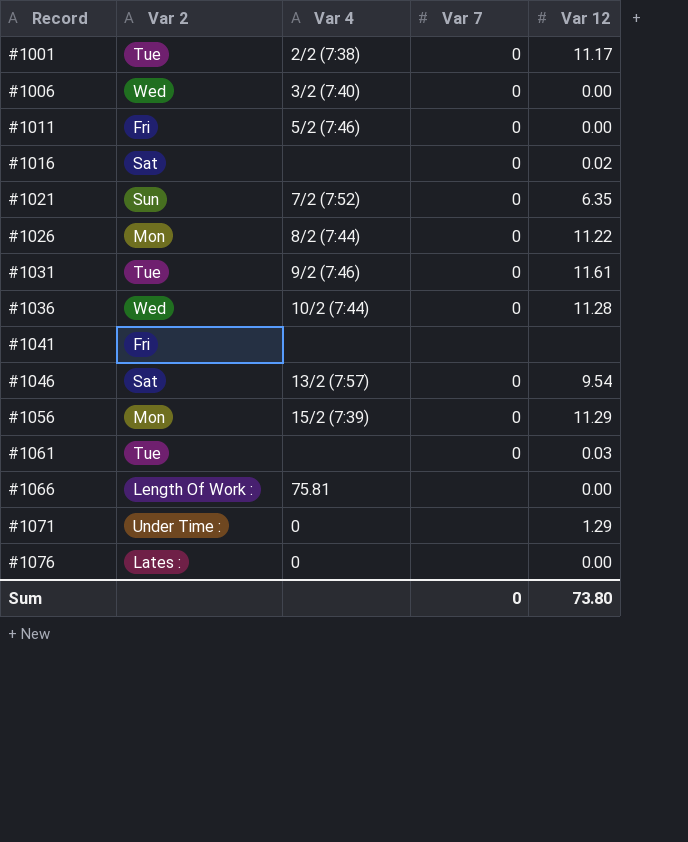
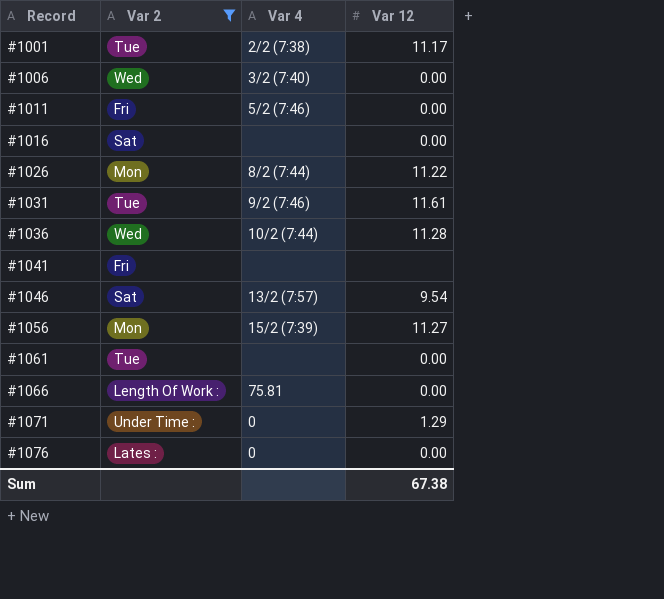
filter: none -> Var 2 != Sun
column Var 7 | position: 4 -> none
#1016 | Var 12: 0.02 -> 0.00
#1056 | Var 12: 11.29 -> 11.27
#1061 | Var 12: 0.03 -> 0.00
Sum | Var 12: 73.80 -> 67.38

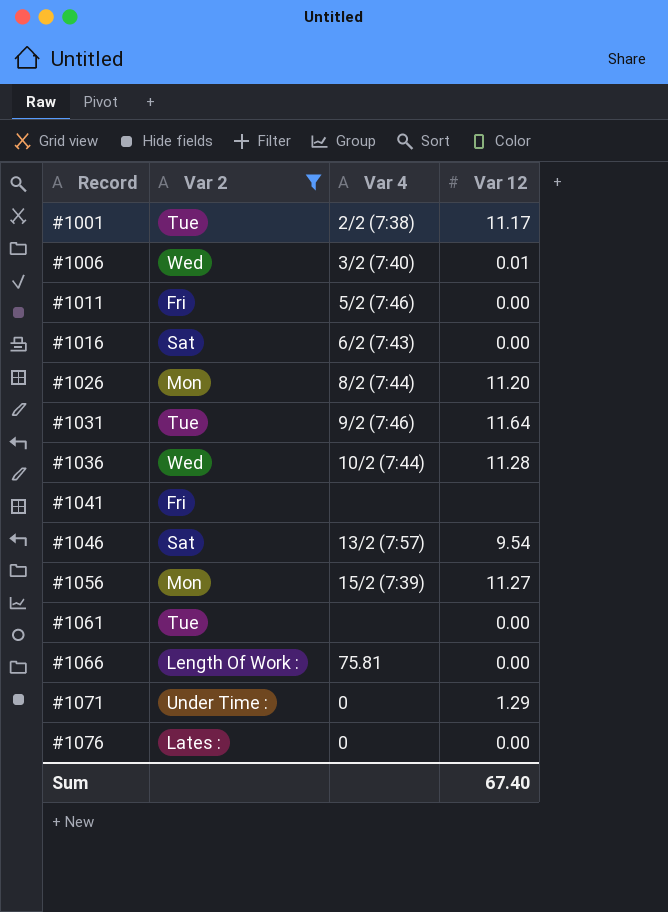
#1006 | Var 12: 0.00 -> 0.01
#1016 | Var 4: none -> 6/2 (7:43)
#1026 | Var 12: 11.22 -> 11.20
#1031 | Var 12: 11.61 -> 11.64
Sum | Var 12: 67.38 -> 67.40

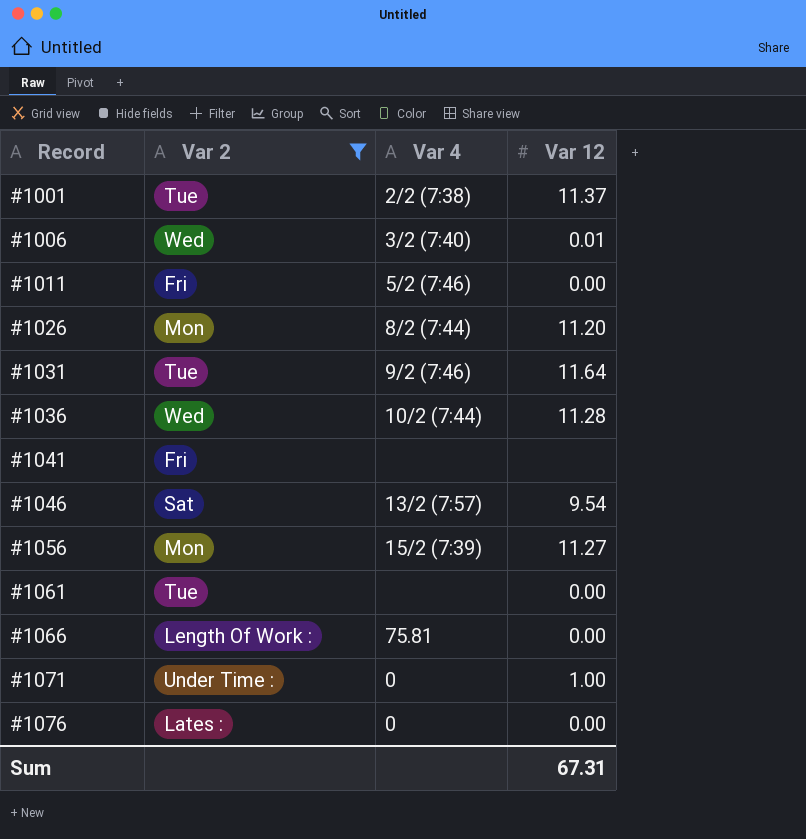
row #1016: Sat | 6/2 (7:43) | 0.00 -> none
#1001 | Var 12: 11.17 -> 11.37
#1071 | Var 12: 1.29 -> 1.00
Sum | Var 12: 67.40 -> 67.31

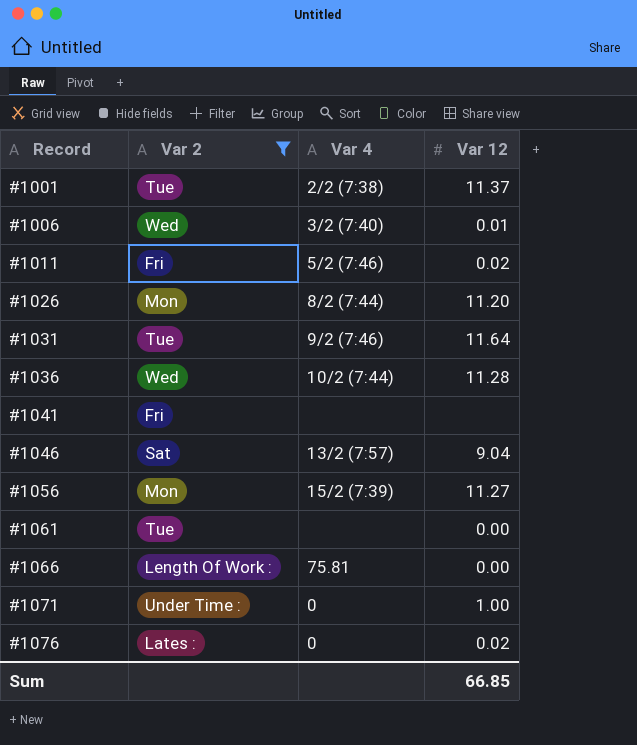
#1011 | Var 12: 0.00 -> 0.02
#1046 | Var 12: 9.54 -> 9.04
#1076 | Var 12: 0.00 -> 0.02
Sum | Var 12: 67.31 -> 66.85

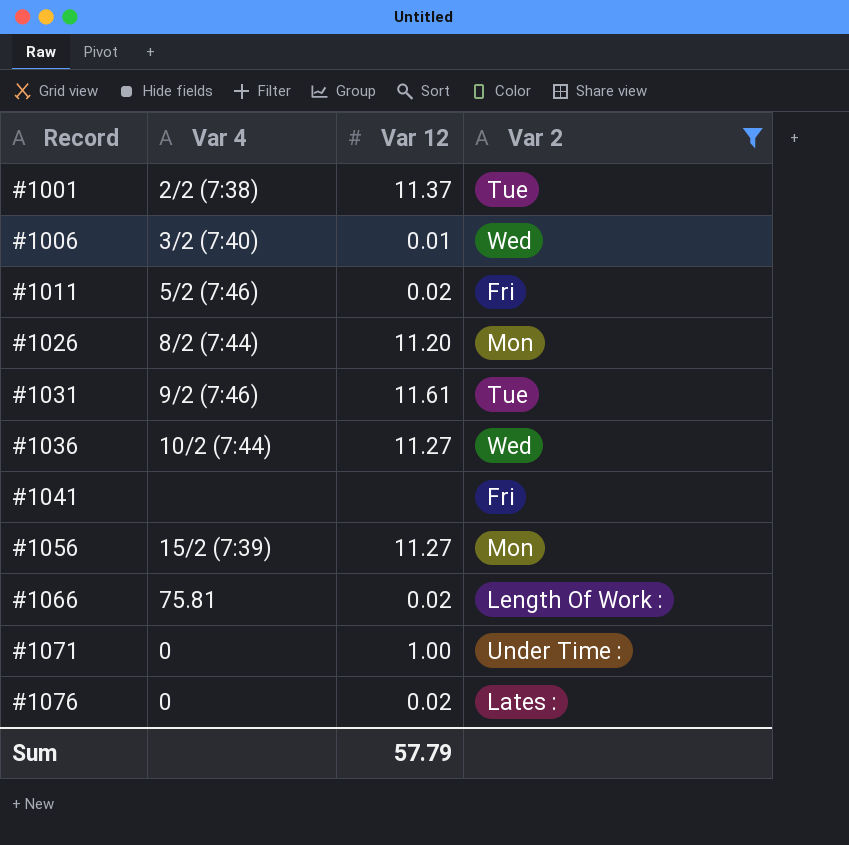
column Var 2 | position: 2 -> 4
row #1046: Sat | 13/2 (7:57) | 9.04 -> none
row #1061: Tue | none | 0.00 -> none
#1031 | Var 12: 11.64 -> 11.61
#1036 | Var 12: 11.28 -> 11.27
#1066 | Var 12: 0.00 -> 0.02
Sum | Var 12: 66.85 -> 57.79

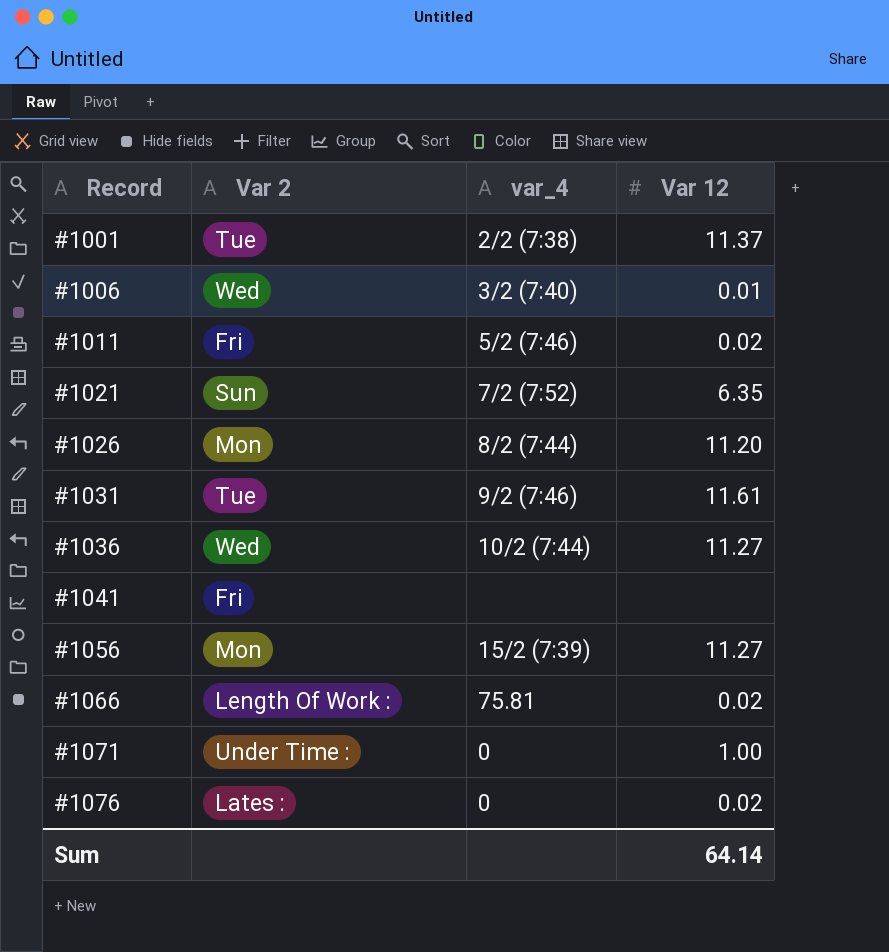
filter: Var 2 != Sun -> none
column Var 2 | position: 4 -> 2
column name: Var 4 -> var_4
Sum | Var 12: 57.79 -> 64.14

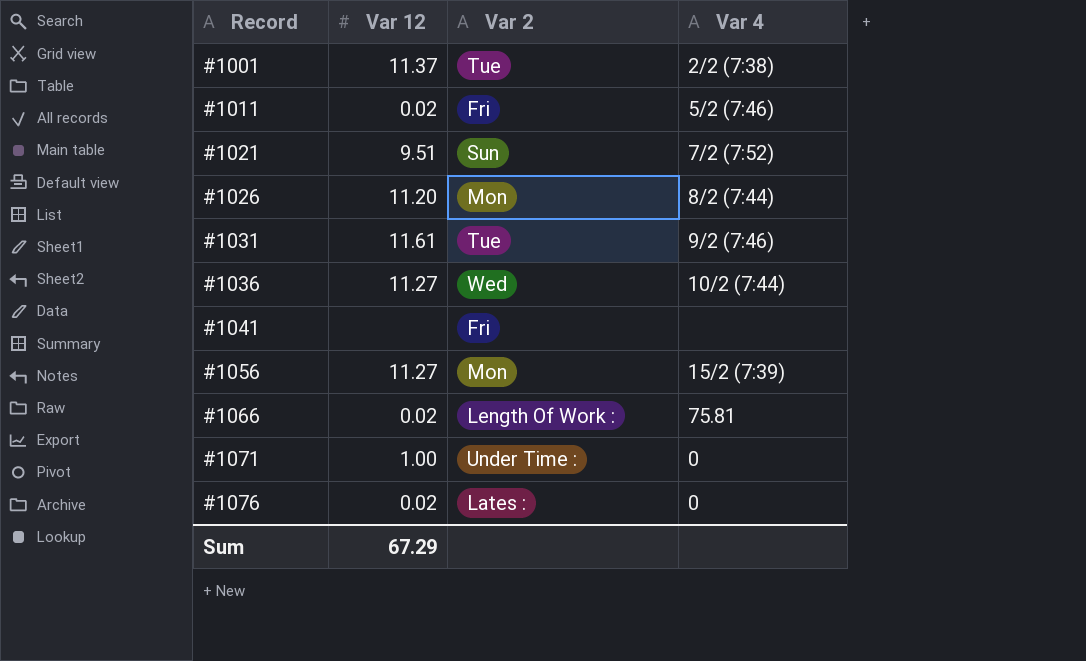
column Var 12 | position: 4 -> 2
column name: var_4 -> Var 4
row #1006: Wed | 3/2 (7:40) | 0.01 -> none
#1021 | Var 12: 6.35 -> 9.51
Sum | Var 12: 64.14 -> 67.29

